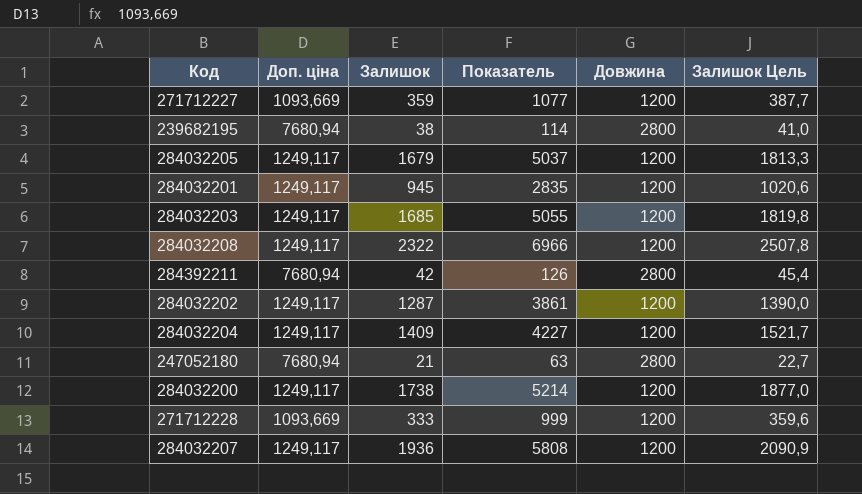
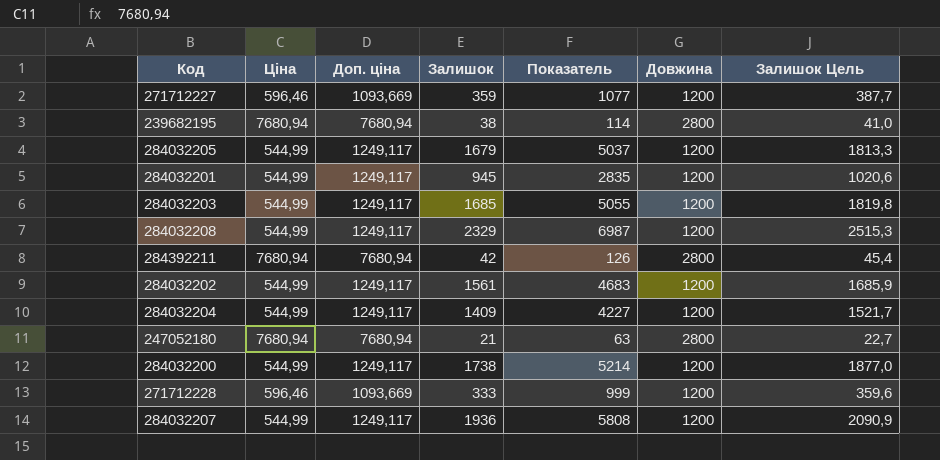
column Ціна | position: none -> 2
284032208 | Залишок: 2322 -> 2329
284032208 | Показатель: 6966 -> 6987
284032208 | Залишок Цель: 2507,8 -> 2515,3
284032202 | Залишок: 1287 -> 1561
284032202 | Показатель: 3861 -> 4683
284032202 | Залишок Цель: 1390,0 -> 1685,9

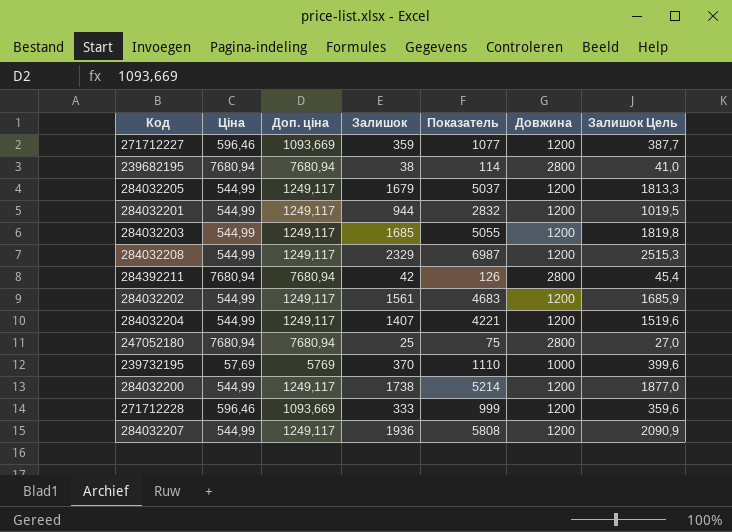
284032201 | Залишок: 945 -> 944
284032201 | Показатель: 2835 -> 2832
284032201 | Залишок Цель: 1020,6 -> 1019,5
284032204 | Залишок: 1409 -> 1407
284032204 | Показатель: 4227 -> 4221
284032204 | Залишок Цель: 1521,7 -> 1519,6
247052180 | Залишок: 21 -> 25
247052180 | Показатель: 63 -> 75
247052180 | Залишок Цель: 22,7 -> 27,0
row 239732195: none -> 57,69 | 5769 | 370 | 1110 | 1000 | 399,6

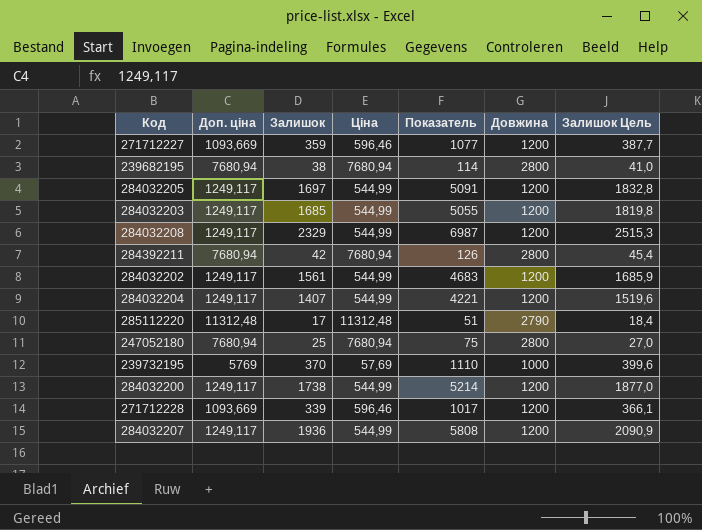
column Ціна | position: 2 -> 4
row 284032201: 544,99 | 1249,117 | 944 | 2832 | 1200 | 1019,5 -> none
284032205 | Залишок: 1679 -> 1697
284032205 | Показатель: 5037 -> 5091
284032205 | Залишок Цель: 1813,3 -> 1832,8
row 285112220: none -> 11312,48 | 17 | 11312,48 | 51 | 2790 | 18,4
271712228 | Залишок: 333 -> 339
271712228 | Показатель: 999 -> 1017
271712228 | Залишок Цель: 359,6 -> 366,1

